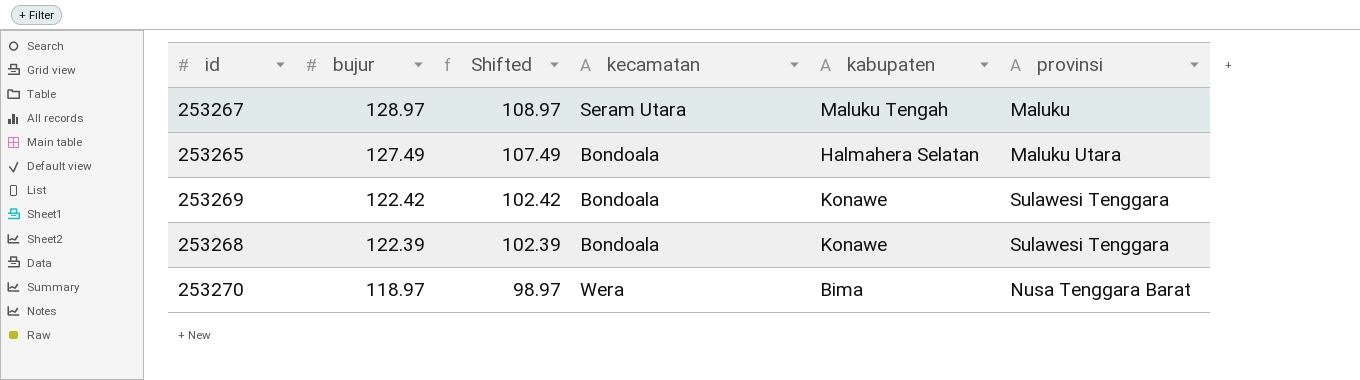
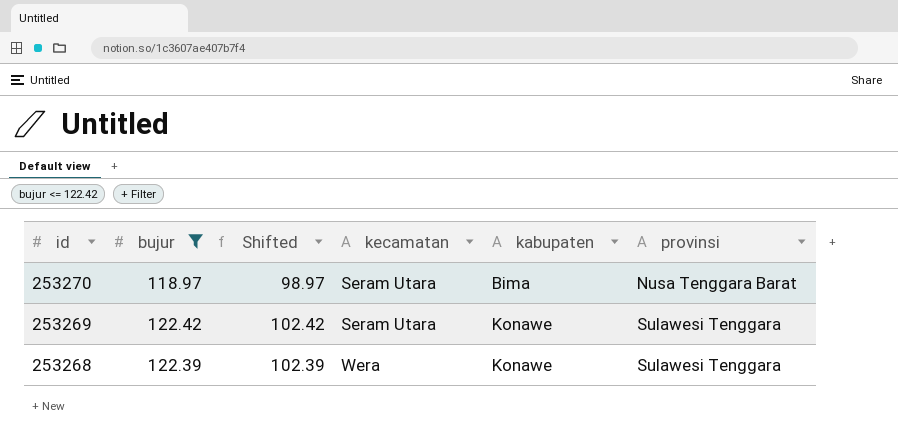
filter: none -> bujur <= 122.42
row order: bujur descending -> id descending
253270 | kecamatan: Wera -> Seram Utara
253269 | kecamatan: Bondoala -> Seram Utara
253268 | kecamatan: Bondoala -> Wera

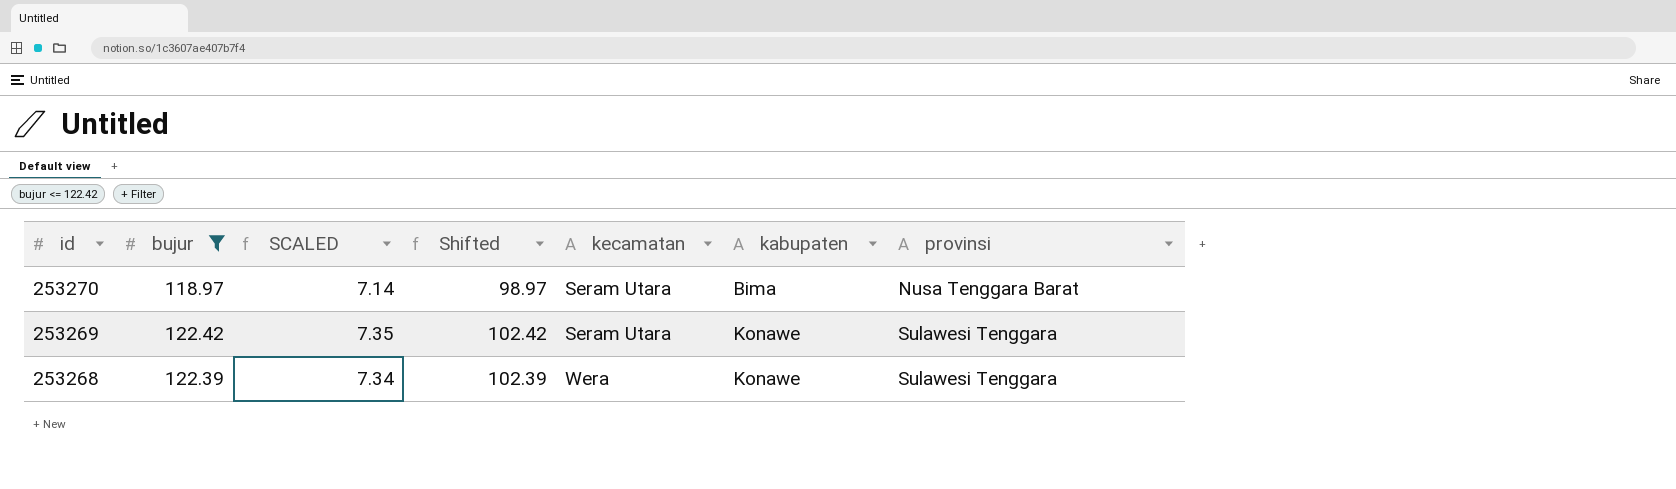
column SCALED | formula: none -> [bujur] * 0.06

